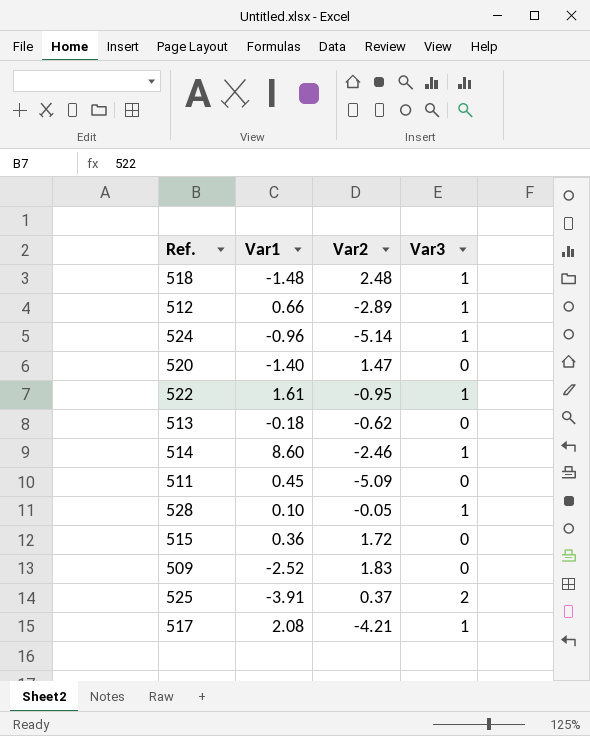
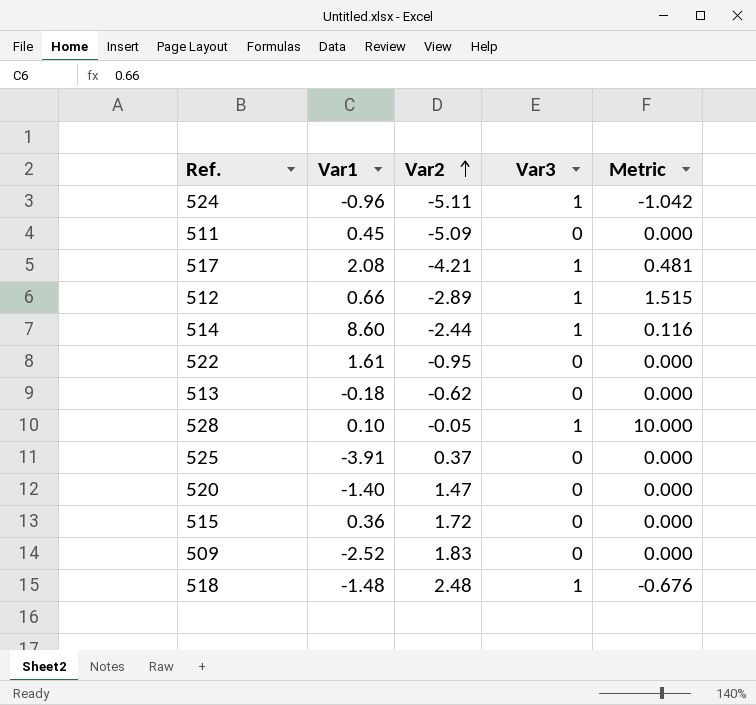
row order: none -> Var2 ascending
column Metric | formula: none -> [Var3] / [Var1]
524 | Var2: -5.14 -> -5.11
514 | Var2: -2.46 -> -2.44
522 | Var3: 1 -> 0
525 | Var3: 2 -> 0

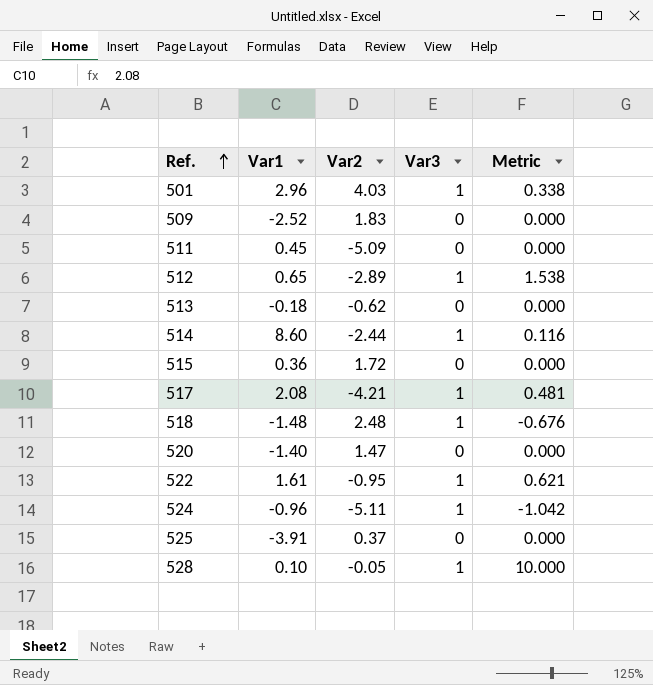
row order: Var2 ascending -> Ref. ascending
row 501: none -> 2.96 | 4.03 | 1 | 0.338
512 | Var1: 0.66 -> 0.65
512 | Metric: 1.515 -> 1.538
522 | Var3: 0 -> 1
522 | Metric: 0.000 -> 0.621

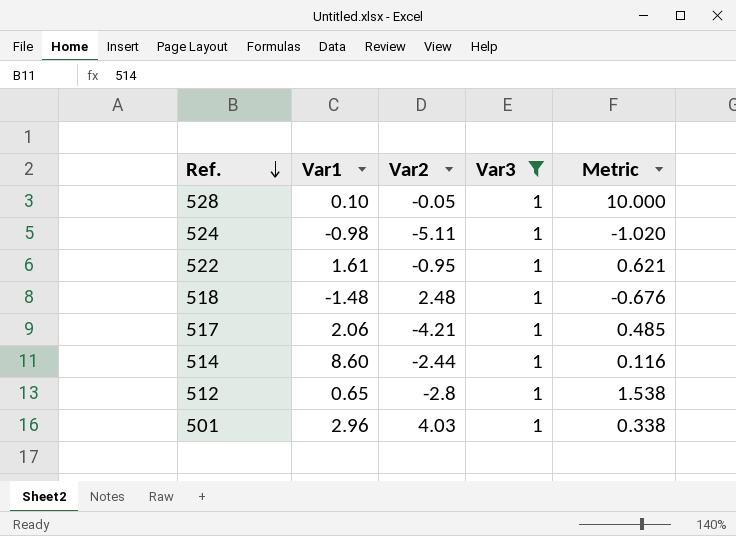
filter: none -> Var3 = 1
row order: Ref. ascending -> Ref. descending
524 | Var1: -0.96 -> -0.98
524 | Metric: -1.042 -> -1.020
517 | Var1: 2.08 -> 2.06
517 | Metric: 0.481 -> 0.485
512 | Var2: -2.89 -> -2.8

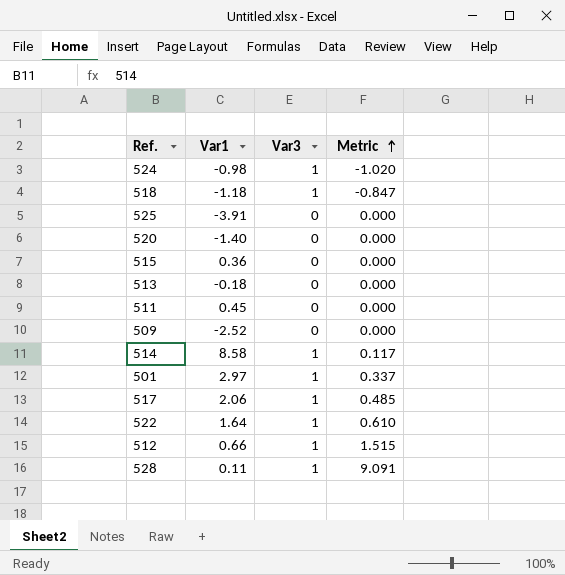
filter: Var3 = 1 -> none
row order: Ref. descending -> Metric ascending
column Var2 | position: 3 -> none
518 | Var1: -1.48 -> -1.18
518 | Metric: -0.676 -> -0.847
514 | Var1: 8.60 -> 8.58
514 | Metric: 0.116 -> 0.117
501 | Var1: 2.96 -> 2.97
501 | Metric: 0.338 -> 0.337
522 | Var1: 1.61 -> 1.64
522 | Metric: 0.621 -> 0.610
512 | Var1: 0.65 -> 0.66
512 | Metric: 1.538 -> 1.515
528 | Var1: 0.10 -> 0.11
528 | Metric: 10.000 -> 9.091

